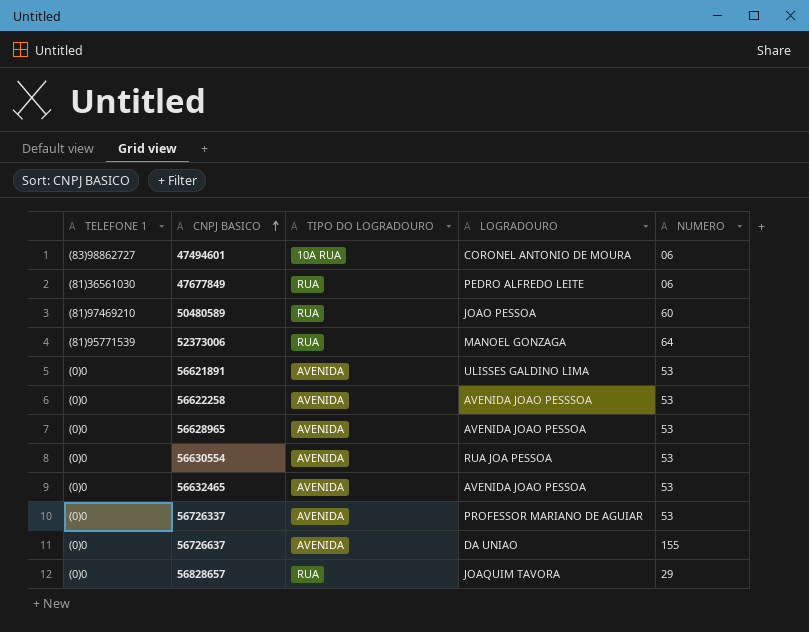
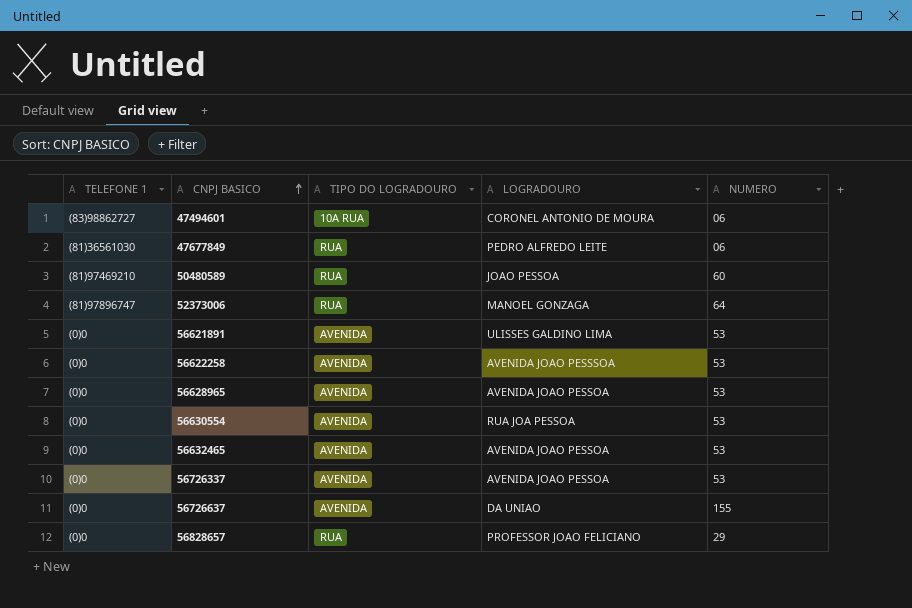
52373006 | TELEFONE 1: (81)95771539 -> (81)97896747
56726337 | LOGRADOURO: PROFESSOR MARIANO DE AGUIAR -> AVENIDA JOAO PESSOA
56828657 | LOGRADOURO: JOAQUIM TAVORA -> PROFESSOR JOAO FELICIANO

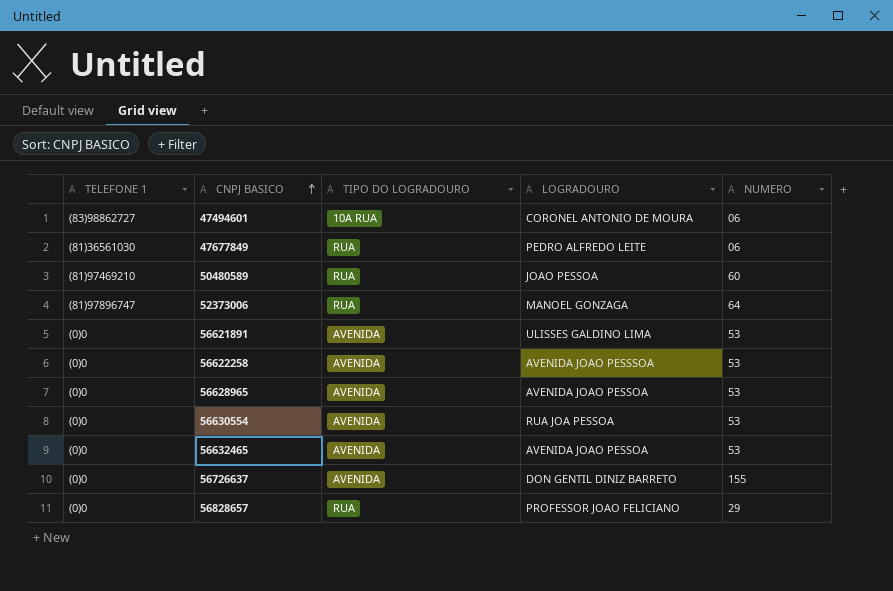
row 56726337: (0)0 | AVENIDA | AVENIDA JOAO PESSOA | 53 -> none
56726637 | LOGRADOURO: DA UNIAO -> DON GENTIL DINIZ BARRETO

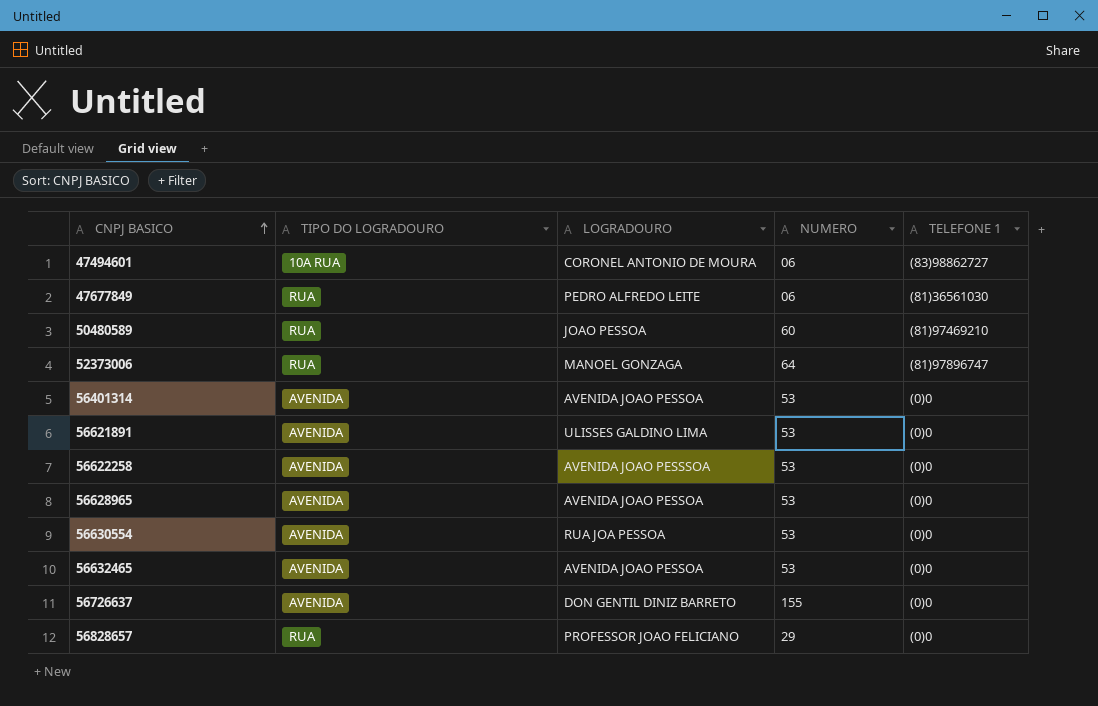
column TELEFONE 1 | position: 1 -> 5
row 56401314: none -> AVENIDA | AVENIDA JOAO PESSOA | 53 | (0)0

